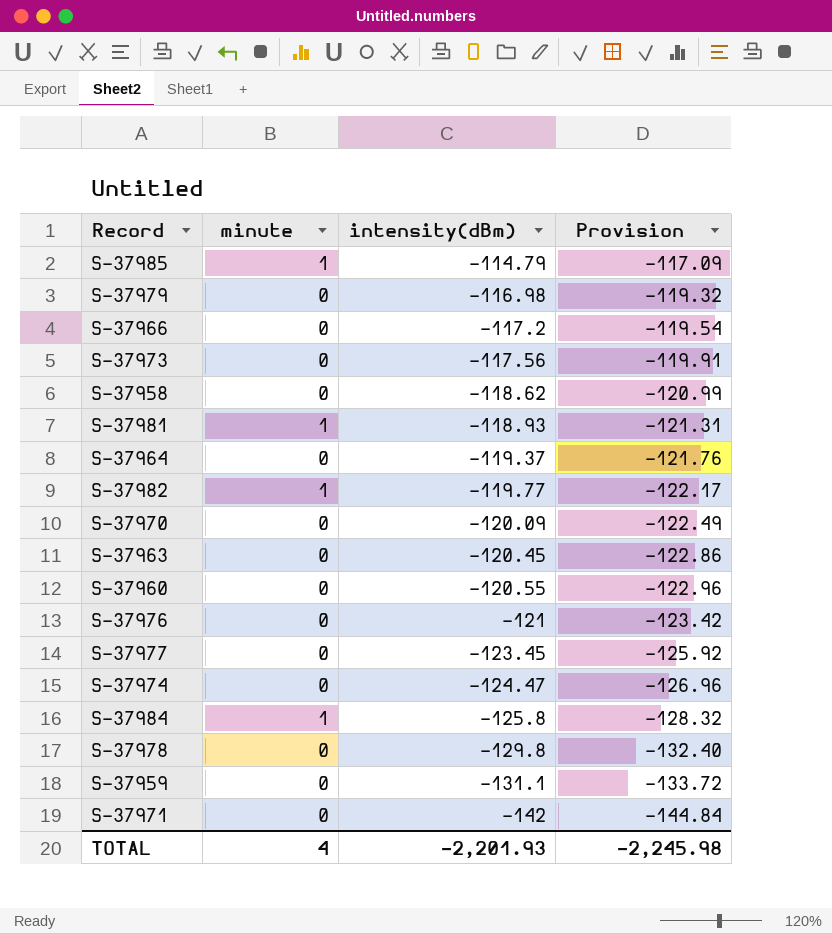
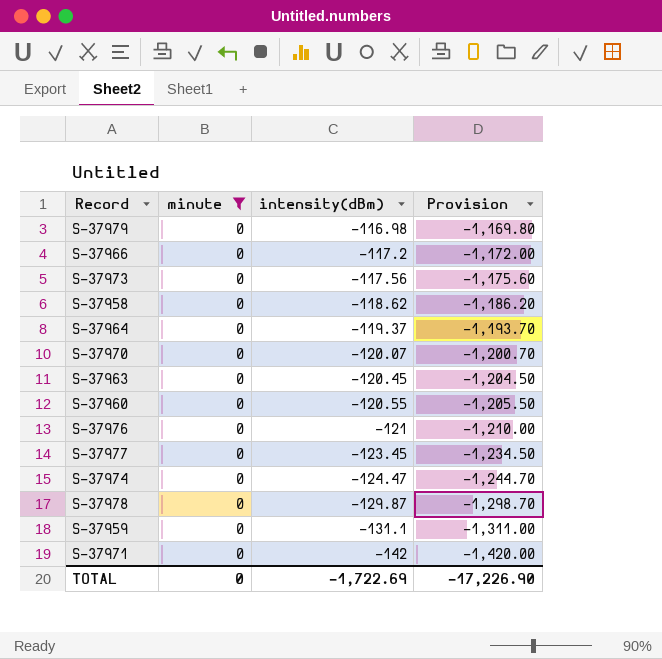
filter: none -> minute = 0
column Provision | formula: [intensity(dBm)] * 1.02 -> [intensity(dBm)] * 10
S-37970 | intensity(dBm): -120.09 -> -120.07
S-37978 | intensity(dBm): -129.8 -> -129.87
TOTAL | minute: 4 -> 0
TOTAL | intensity(dBm): -2,201.93 -> -1,722.69
TOTAL | Provision: -2,245.98 -> -17,226.90

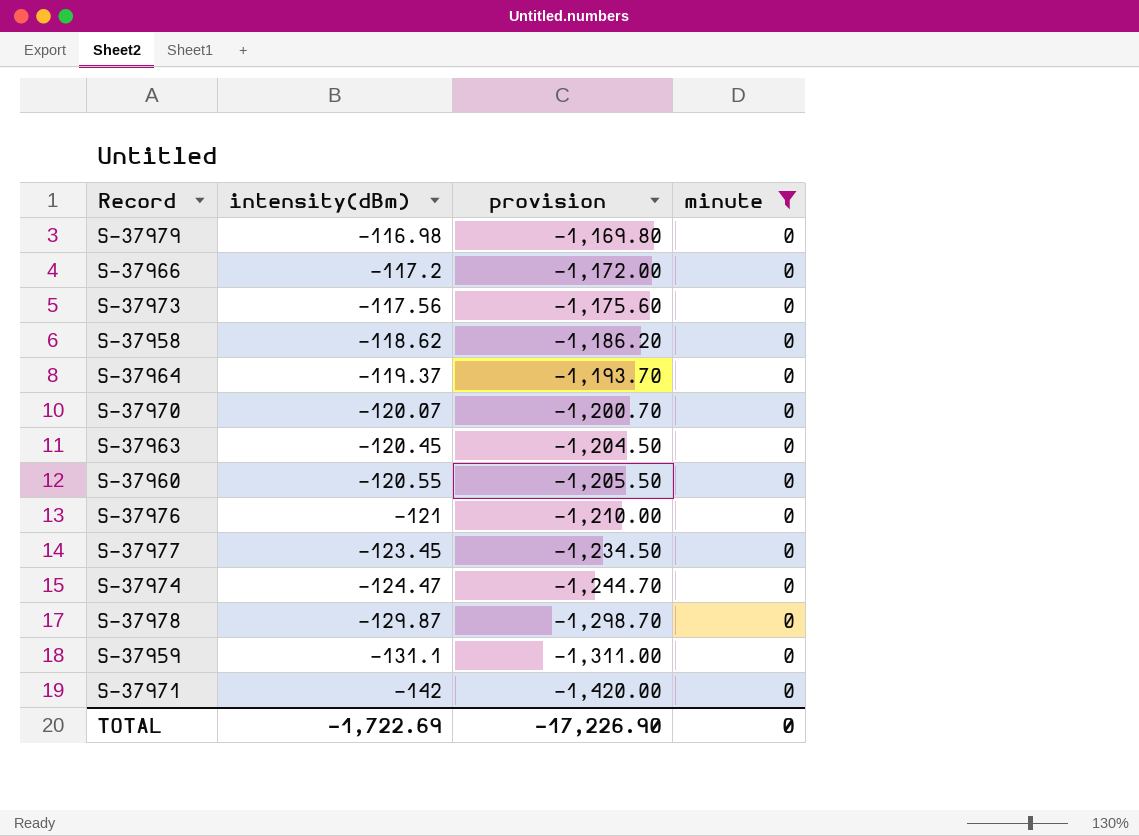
column name: Provision -> provision
column minute | position: 2 -> 4

